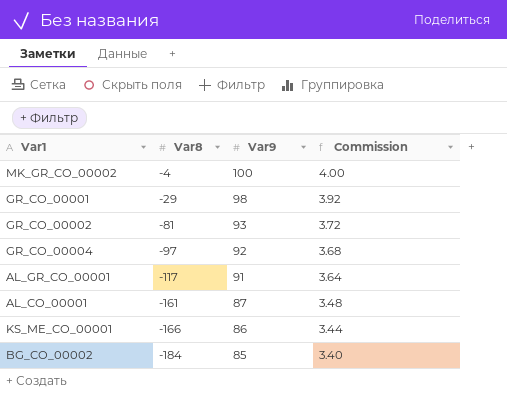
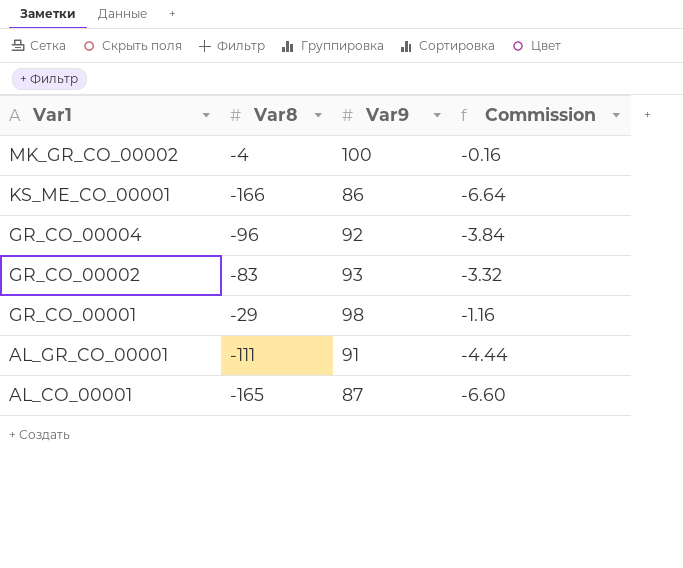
row order: Var8 descending -> Var1 descending
column Commission | formula: [Var9] * 0.04 -> [Var8] * 0.04
row BG_CO_00002: -184 | 85 | 3.40 -> none
GR_CO_00004 | Var8: -97 -> -96
GR_CO_00002 | Var8: -81 -> -83
AL_GR_CO_00001 | Var8: -117 -> -111
AL_CO_00001 | Var8: -161 -> -165

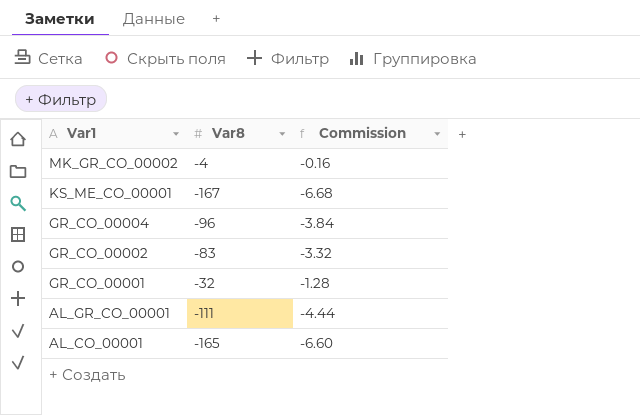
column Var9 | position: 3 -> none
KS_ME_CO_00001 | Var8: -166 -> -167
KS_ME_CO_00001 | Commission: -6.64 -> -6.68
GR_CO_00001 | Var8: -29 -> -32
GR_CO_00001 | Commission: -1.16 -> -1.28

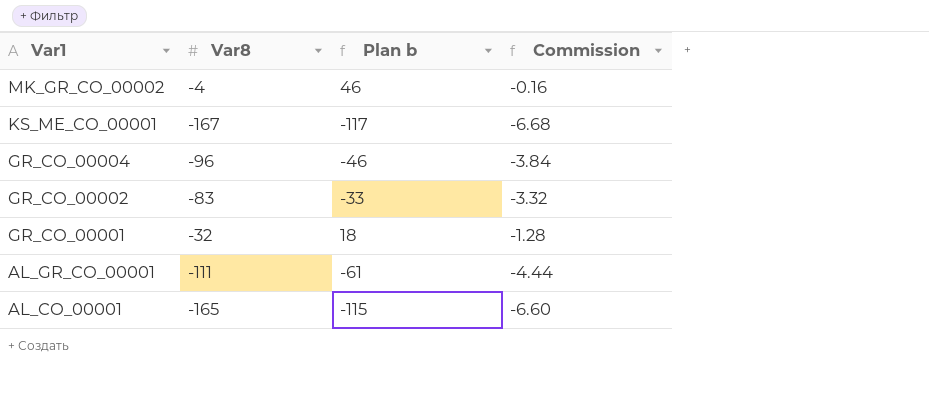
column Plan b | formula: none -> [Var8] + 50

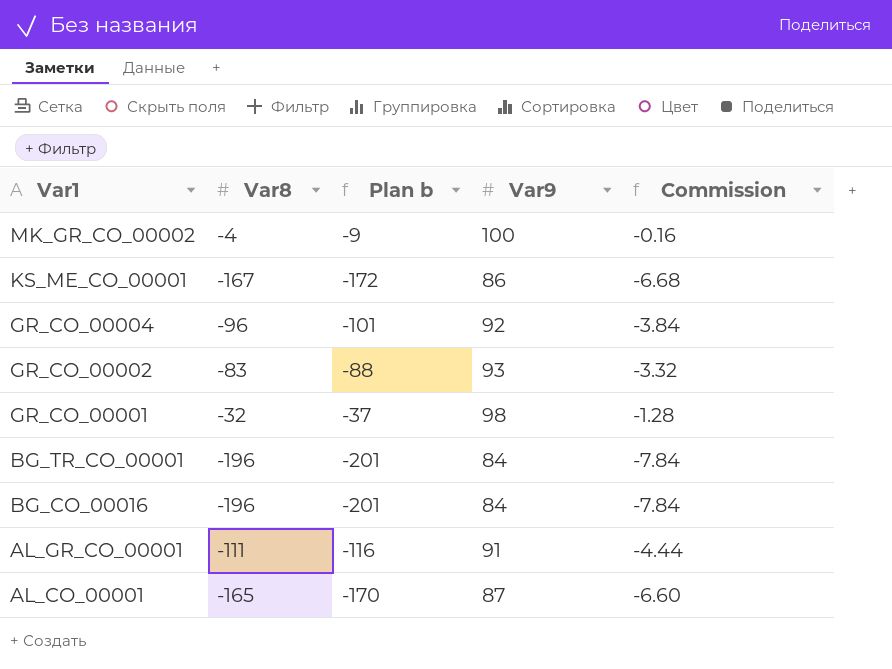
column Plan b | formula: [Var8] + 50 -> [Var8] - 5
column Var9 | position: none -> 4
row BG_TR_CO_00001: none -> -196 | -201 | 84 | -7.84
row BG_CO_00016: none -> -196 | -201 | 84 | -7.84

